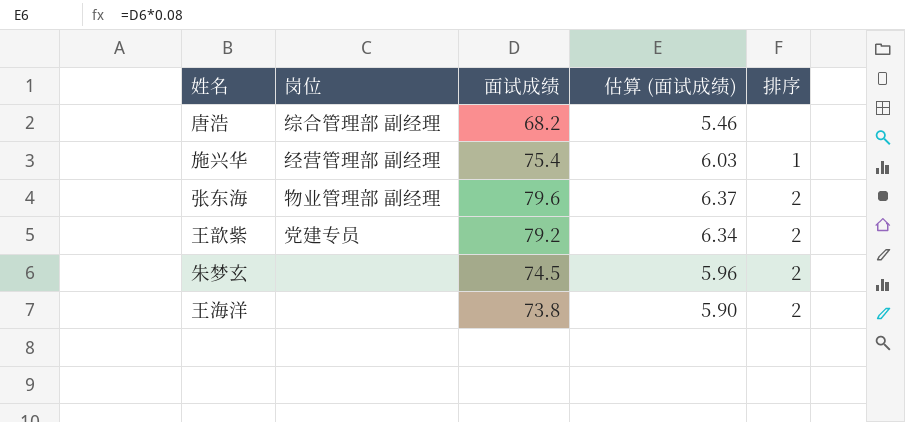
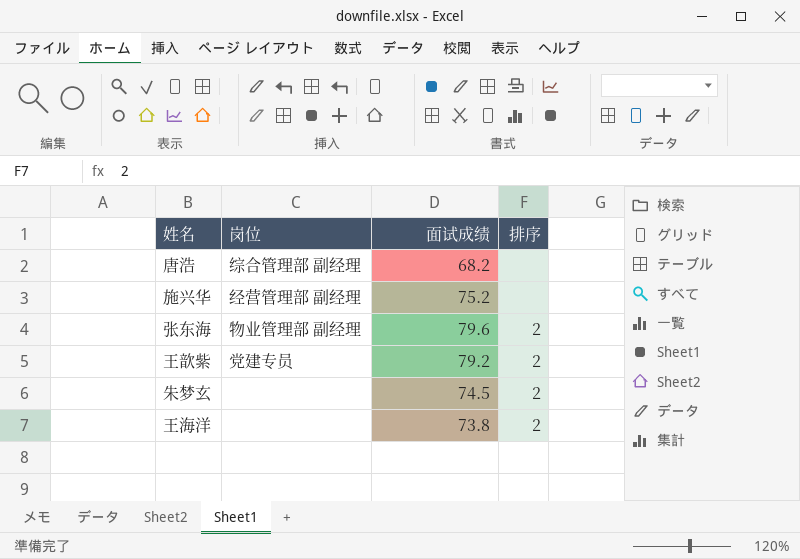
column 估算 (面试成绩) | formula: [面试成绩] * 0.08 -> none
施兴华 | 面试成绩: 75.4 -> 75.2
施兴华 | 排序: 1 -> none

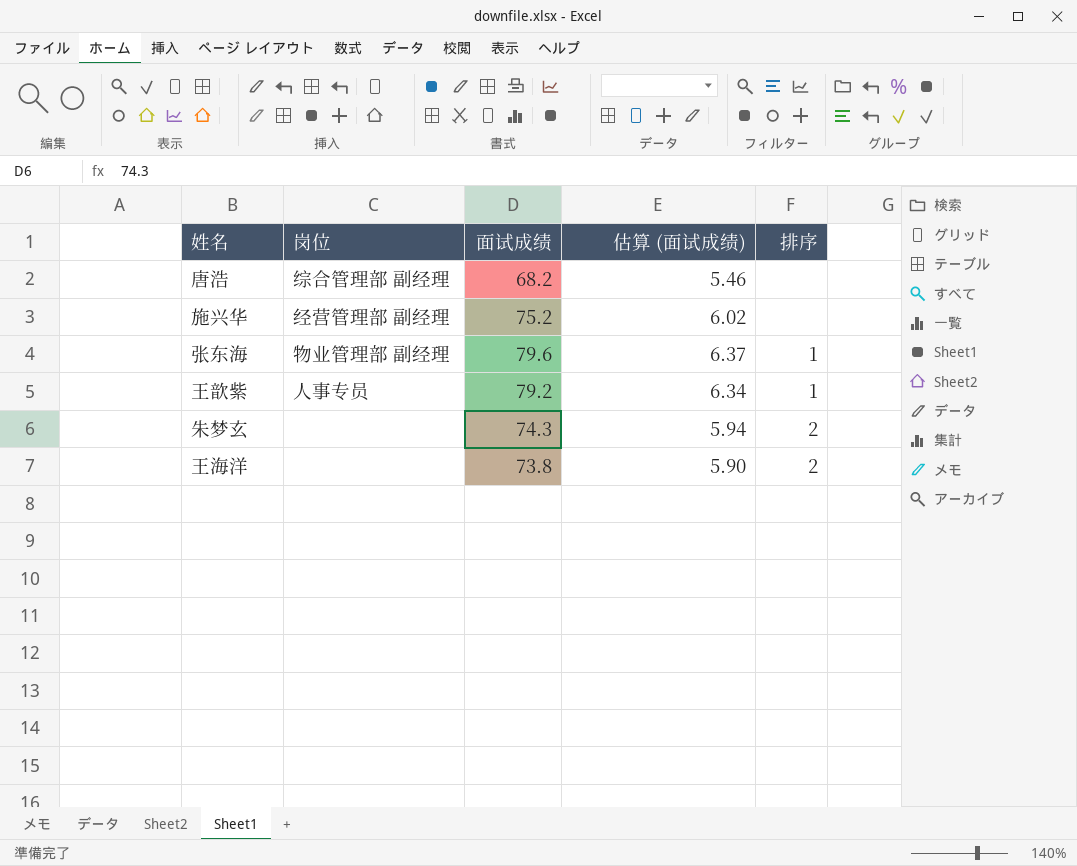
column 估算 (面试成绩) | formula: none -> [面试成绩] * 0.08
张东海 | 排序: 2 -> 1
王歆紫 | 岗位: 党建专员 -> 人事专员
王歆紫 | 排序: 2 -> 1
朱梦玄 | 面试成绩: 74.5 -> 74.3

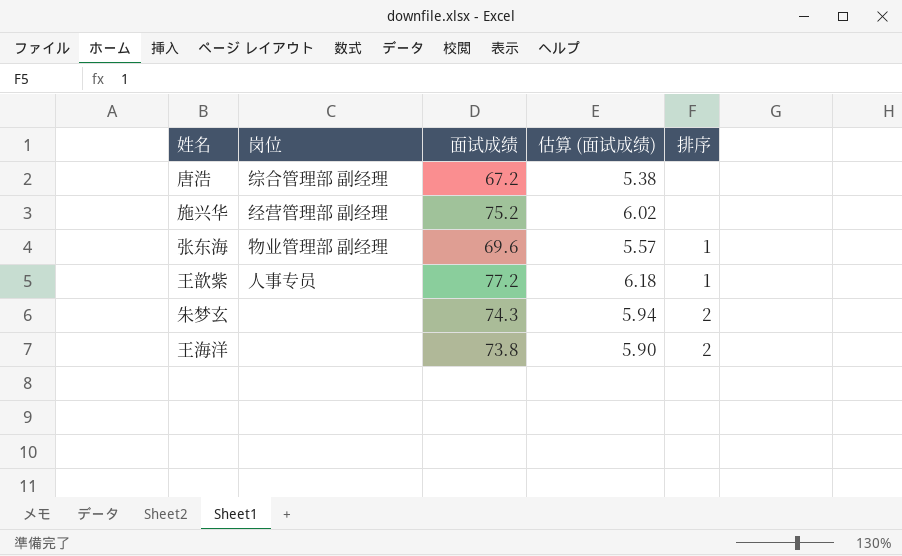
唐浩 | 面试成绩: 68.2 -> 67.2
唐浩 | 估算 (面试成绩): 5.46 -> 5.38
张东海 | 面试成绩: 79.6 -> 69.6
张东海 | 估算 (面试成绩): 6.37 -> 5.57
王歆紫 | 面试成绩: 79.2 -> 77.2
王歆紫 | 估算 (面试成绩): 6.34 -> 6.18

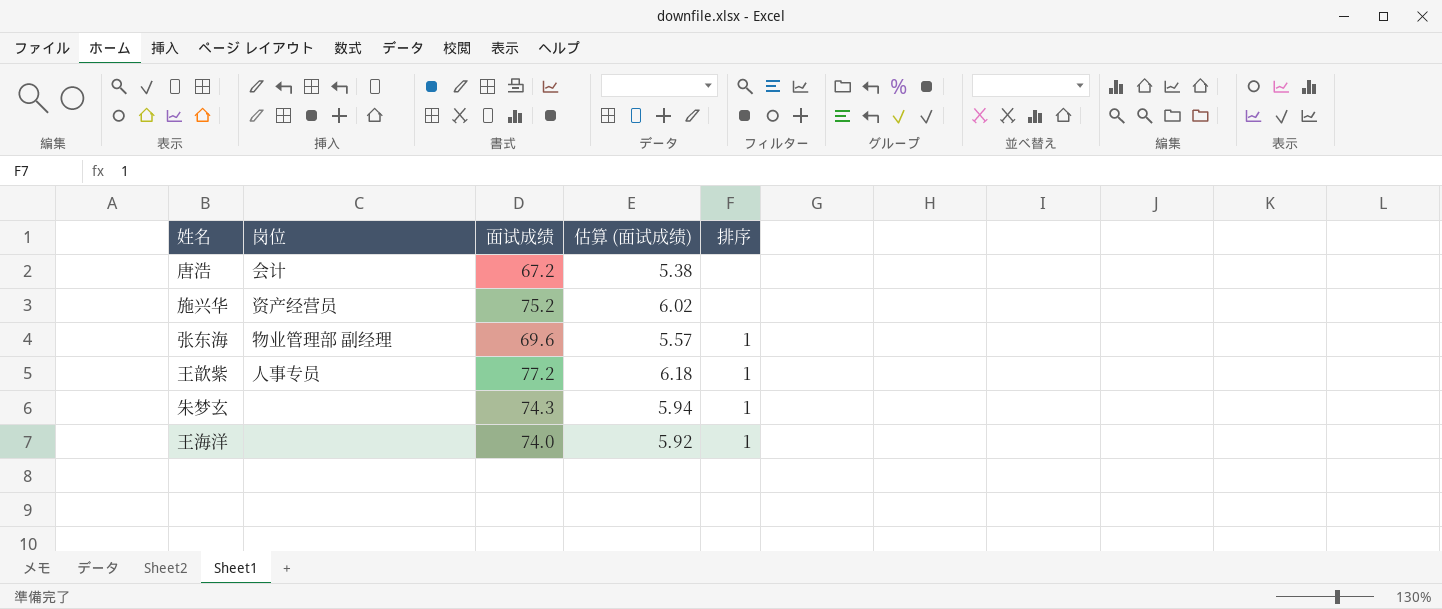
唐浩 | 岗位: 综合管理部 副经理 -> 会计
施兴华 | 岗位: 经营管理部 副经理 -> 资产经营员
朱梦玄 | 排序: 2 -> 1
王海洋 | 面试成绩: 73.8 -> 74.0
王海洋 | 估算 (面试成绩): 5.90 -> 5.92
王海洋 | 排序: 2 -> 1

